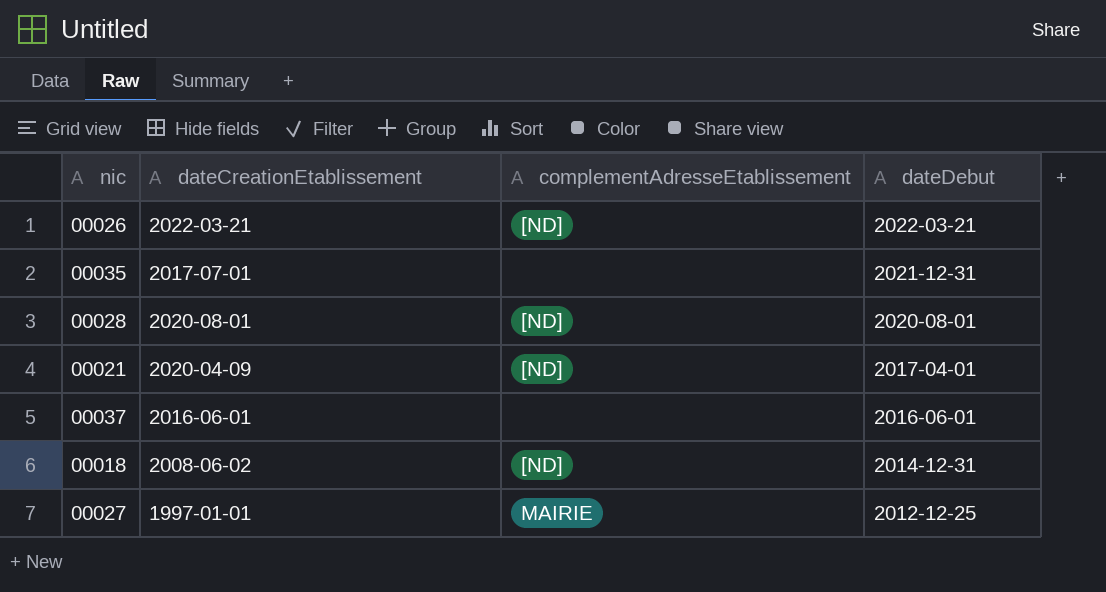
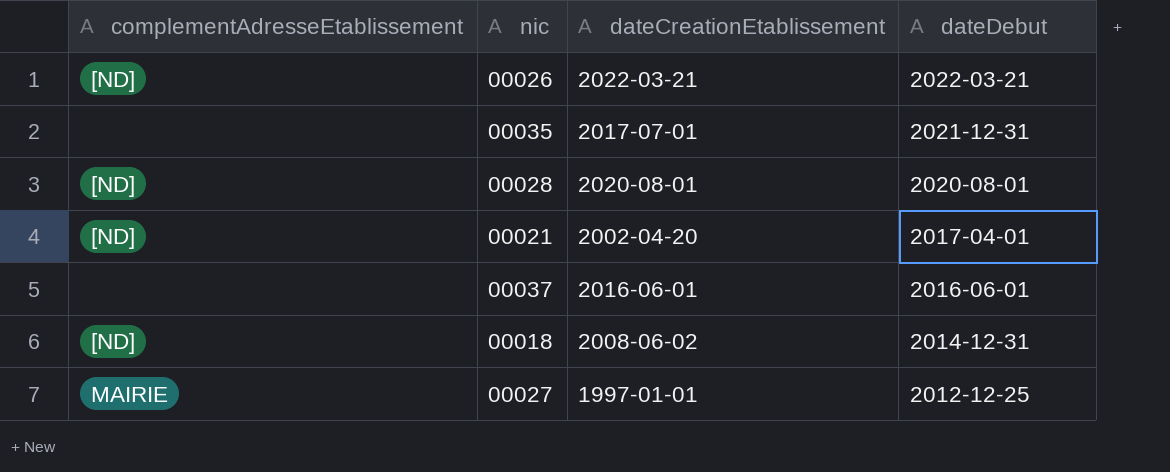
column complementAdresseEtablissement | position: 3 -> 1
00021 | dateCreationEtablissement: 2020-04-09 -> 2002-04-20

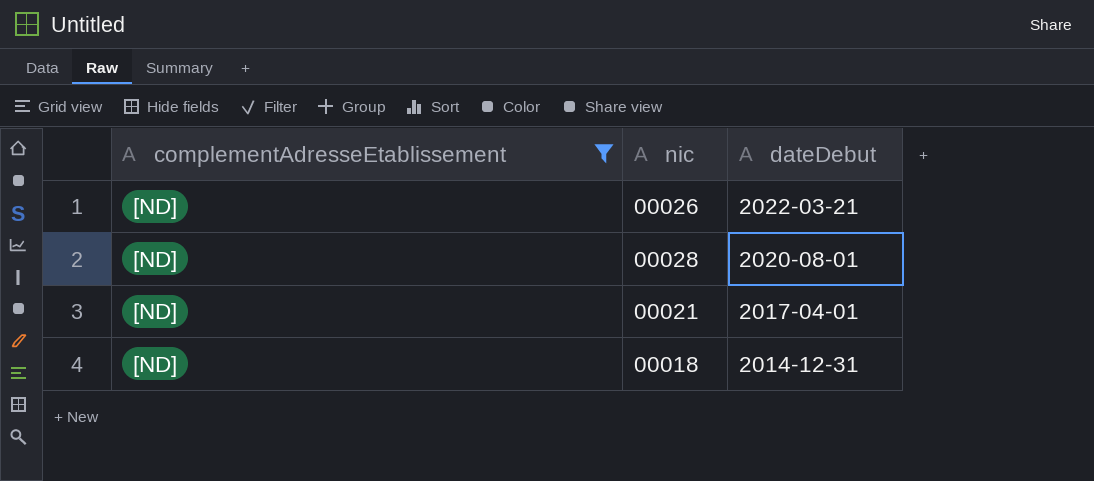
filter: none -> complementAdresseEtablissement = [ND]
column dateCreationEtablissement | position: 3 -> none

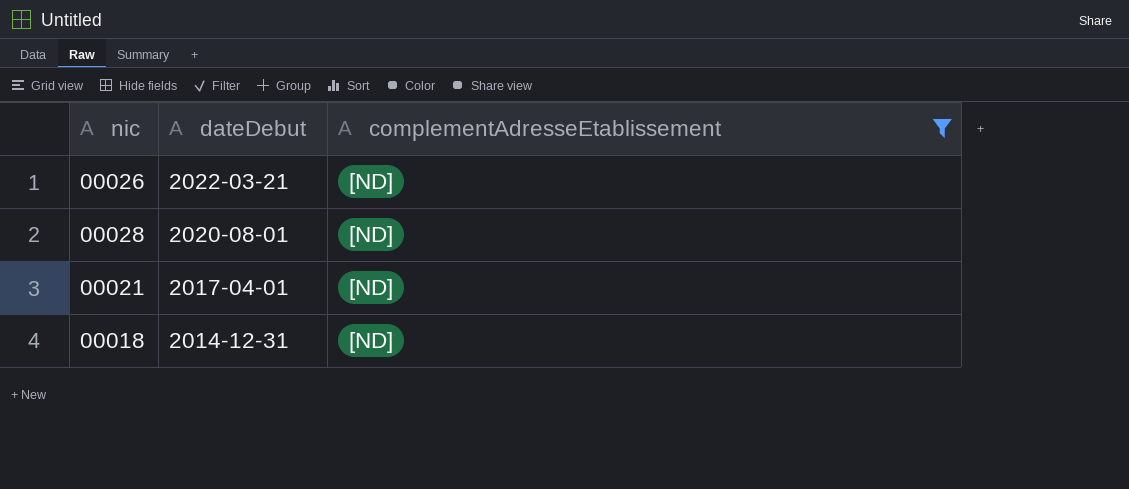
column complementAdresseEtablissement | position: 1 -> 3

